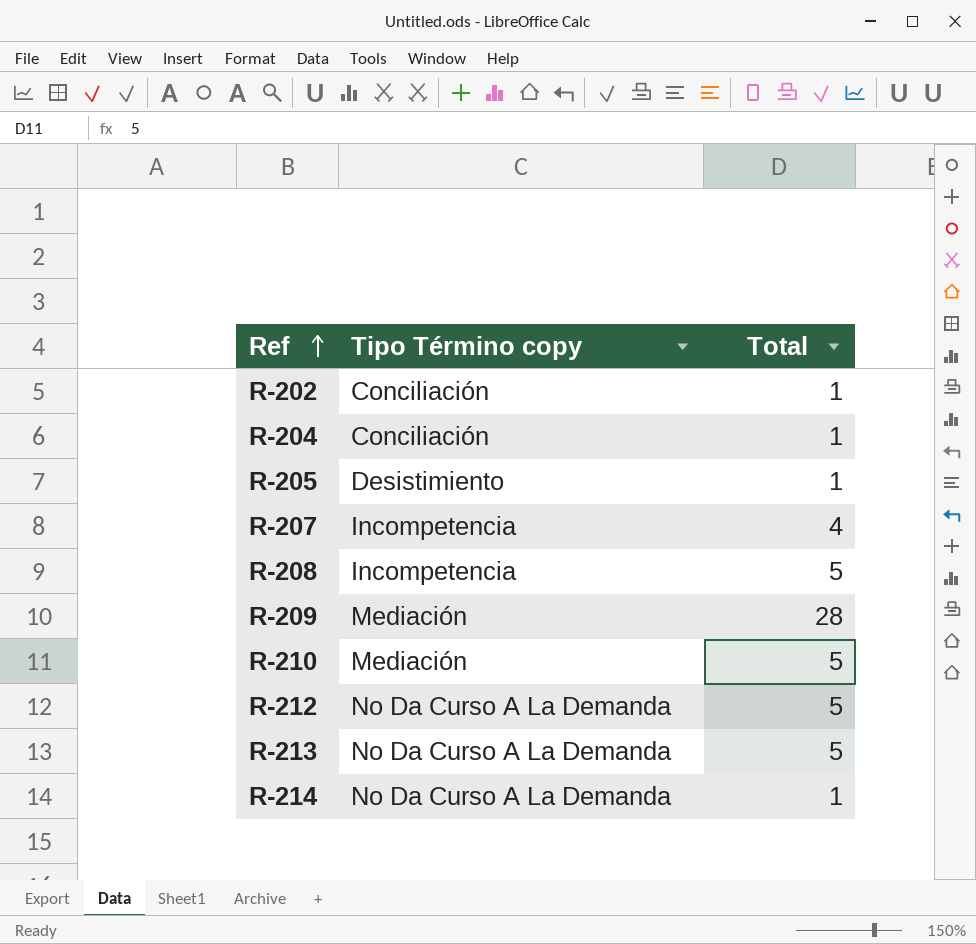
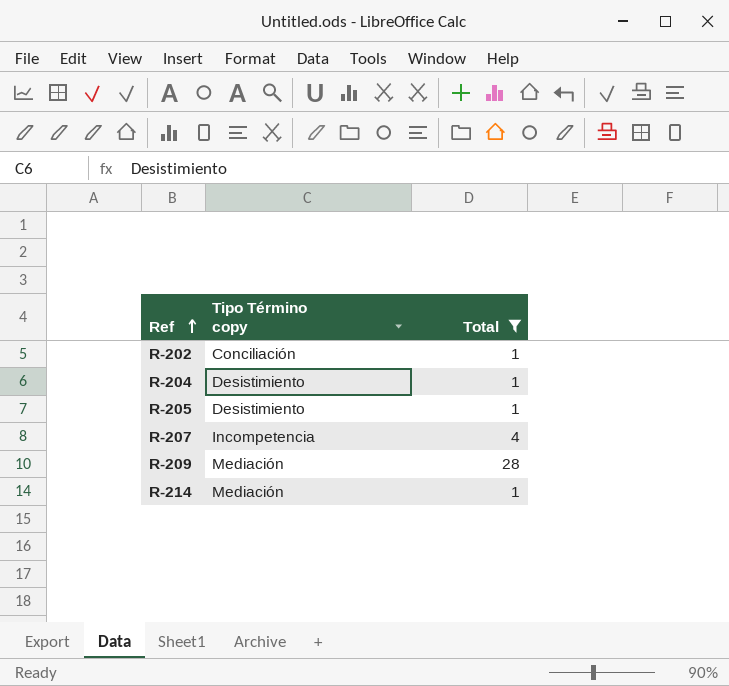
filter: none -> Total != 5
R-204 | Tipo Término copy: Conciliación -> Desistimiento
R-214 | Tipo Término copy: No Da Curso A La Demanda -> Mediación

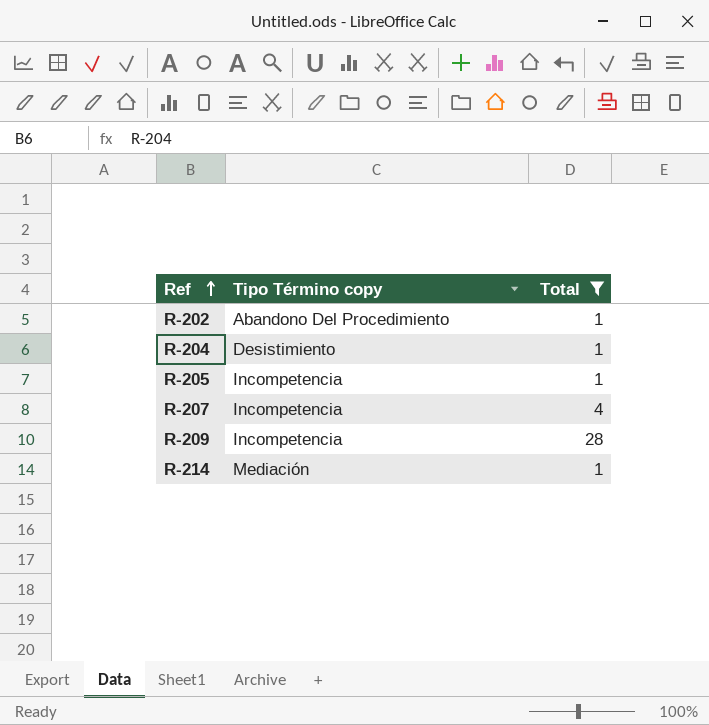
R-202 | Tipo Término copy: Conciliación -> Abandono Del Procedimiento
R-205 | Tipo Término copy: Desistimiento -> Incompetencia
R-209 | Tipo Término copy: Mediación -> Incompetencia

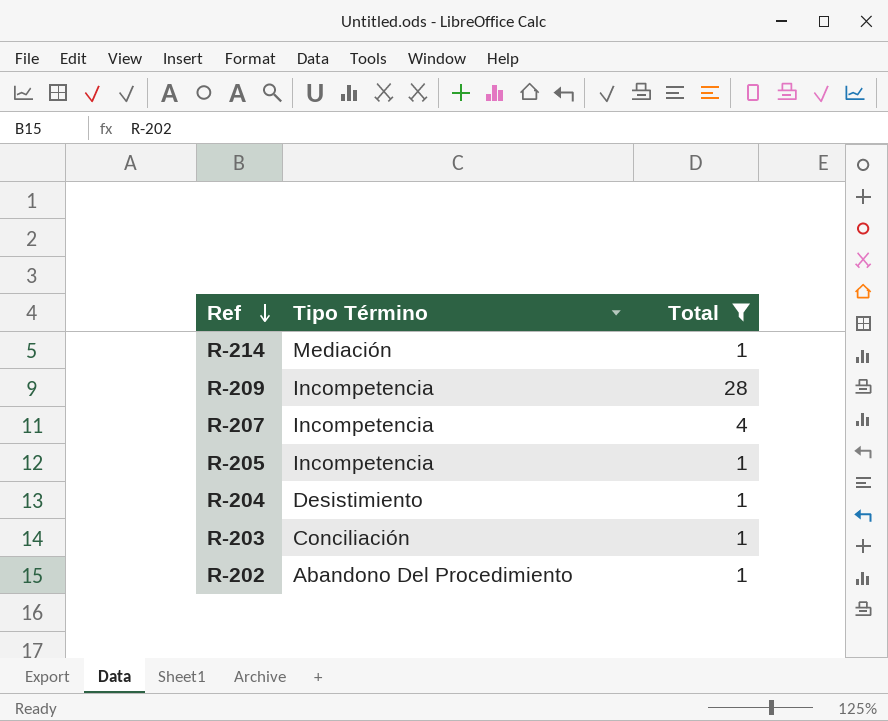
row order: Ref ascending -> Ref descending
column name: Tipo Término copy -> Tipo Término
row R-203: none -> Conciliación | 1

